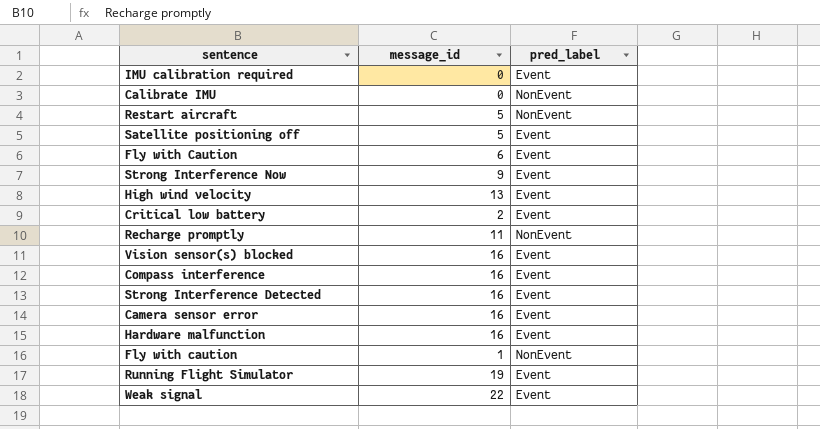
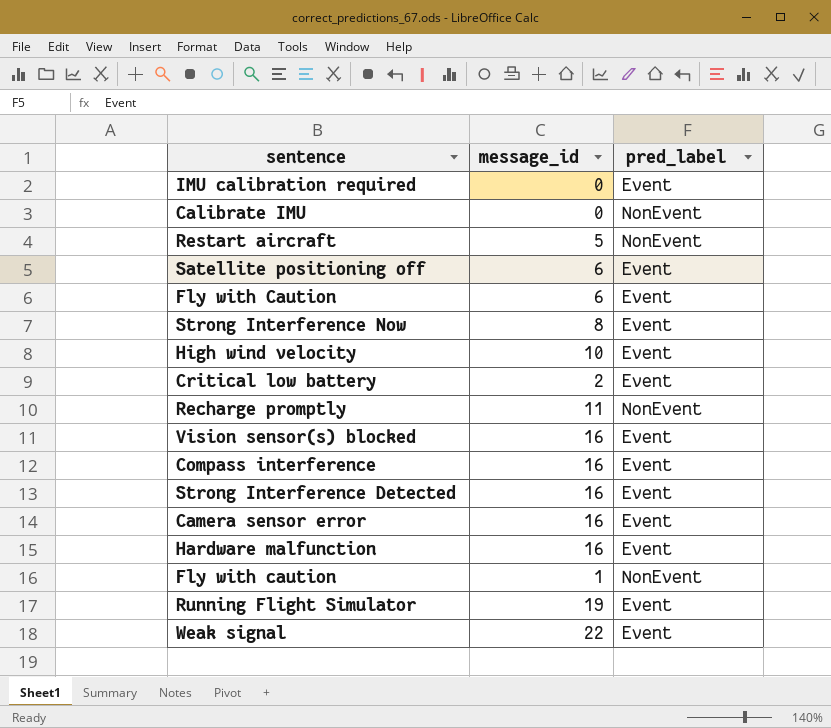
Satellite positioning off | message_id: 5 -> 6
Strong Interference Now | message_id: 9 -> 8
High wind velocity | message_id: 13 -> 10

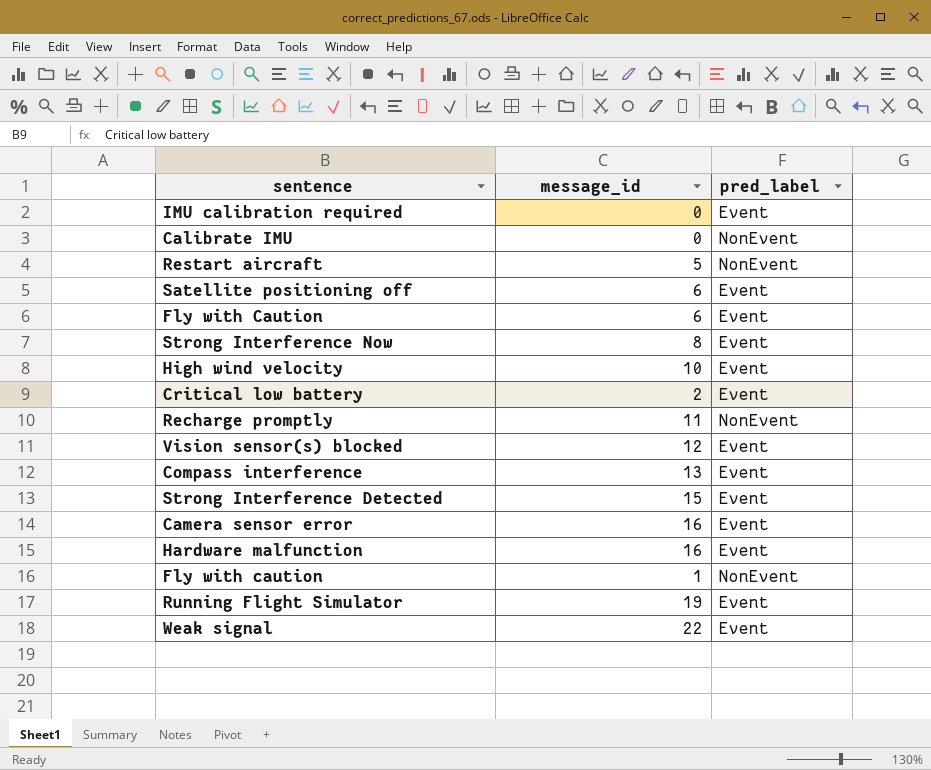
Vision sensor(s) blocked | message_id: 16 -> 12
Compass interference | message_id: 16 -> 13
Strong Interference Detected | message_id: 16 -> 15

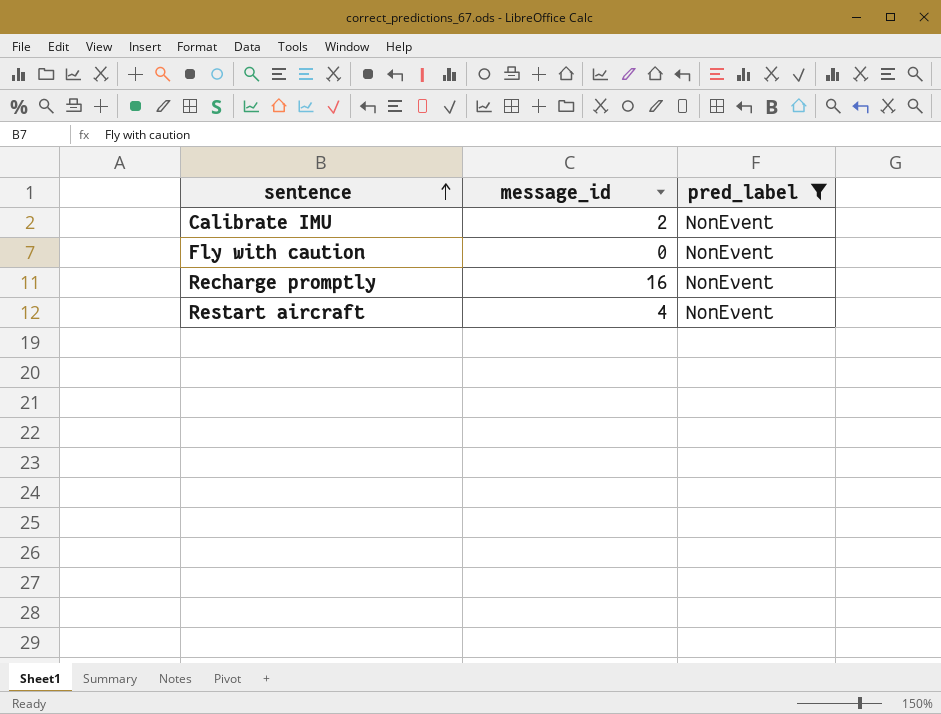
filter: none -> pred_label = NonEvent
row order: none -> sentence ascending
Calibrate IMU | message_id: 0 -> 2
Fly with caution | message_id: 1 -> 0
Recharge promptly | message_id: 11 -> 16
Restart aircraft | message_id: 5 -> 4

